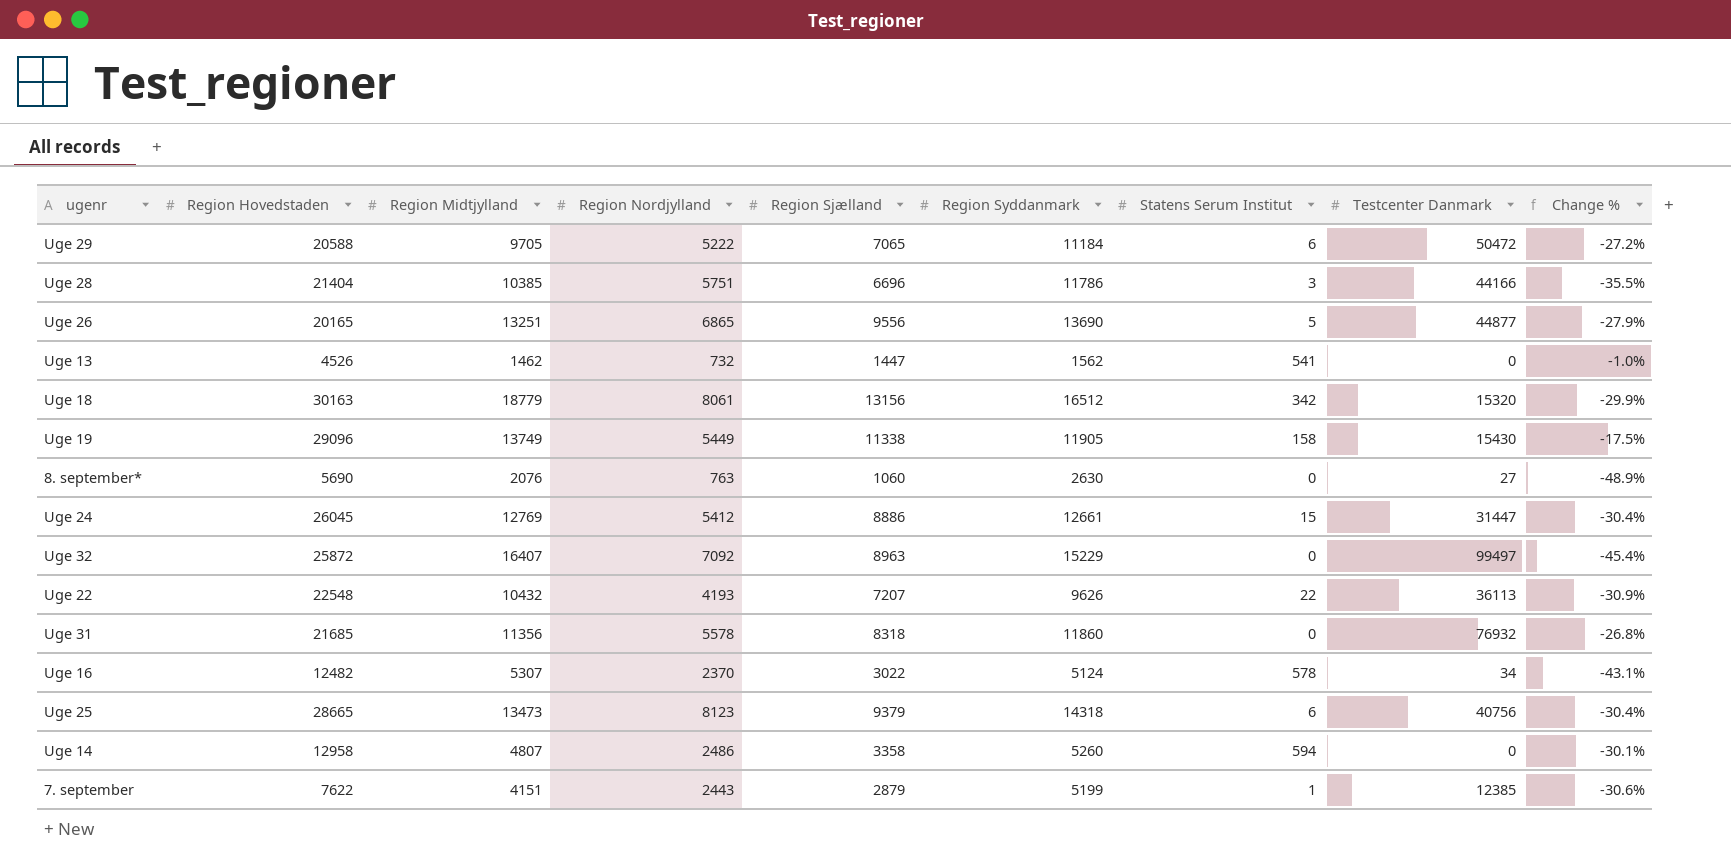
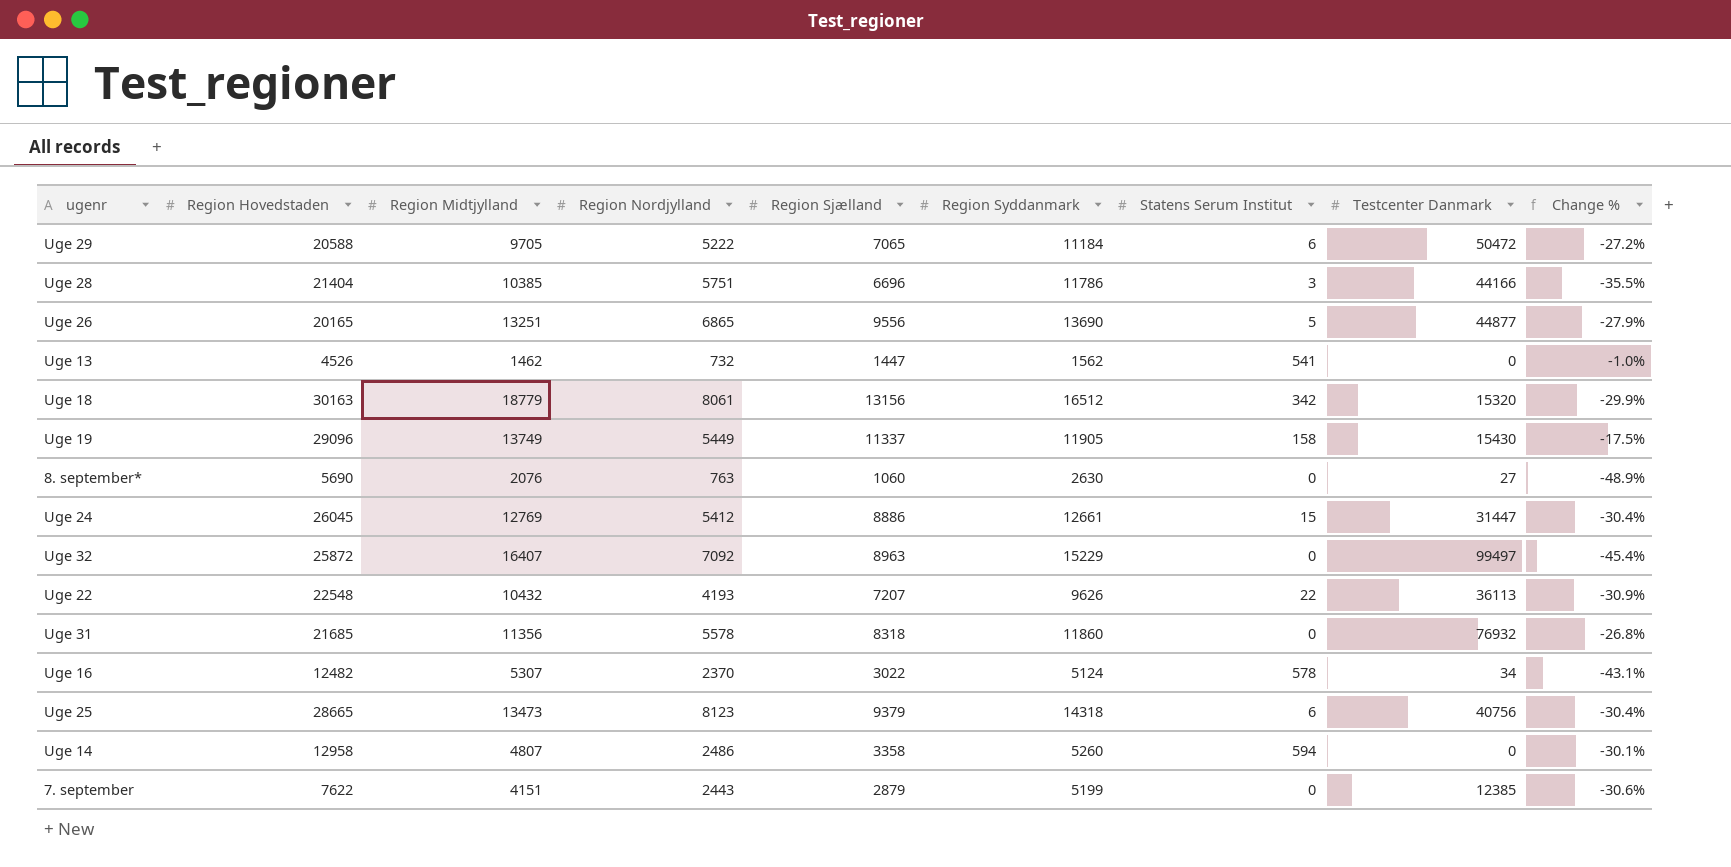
Uge 19 | Region Sjælland: 11338 -> 11337
7. september | Statens Serum Institut: 1 -> 0

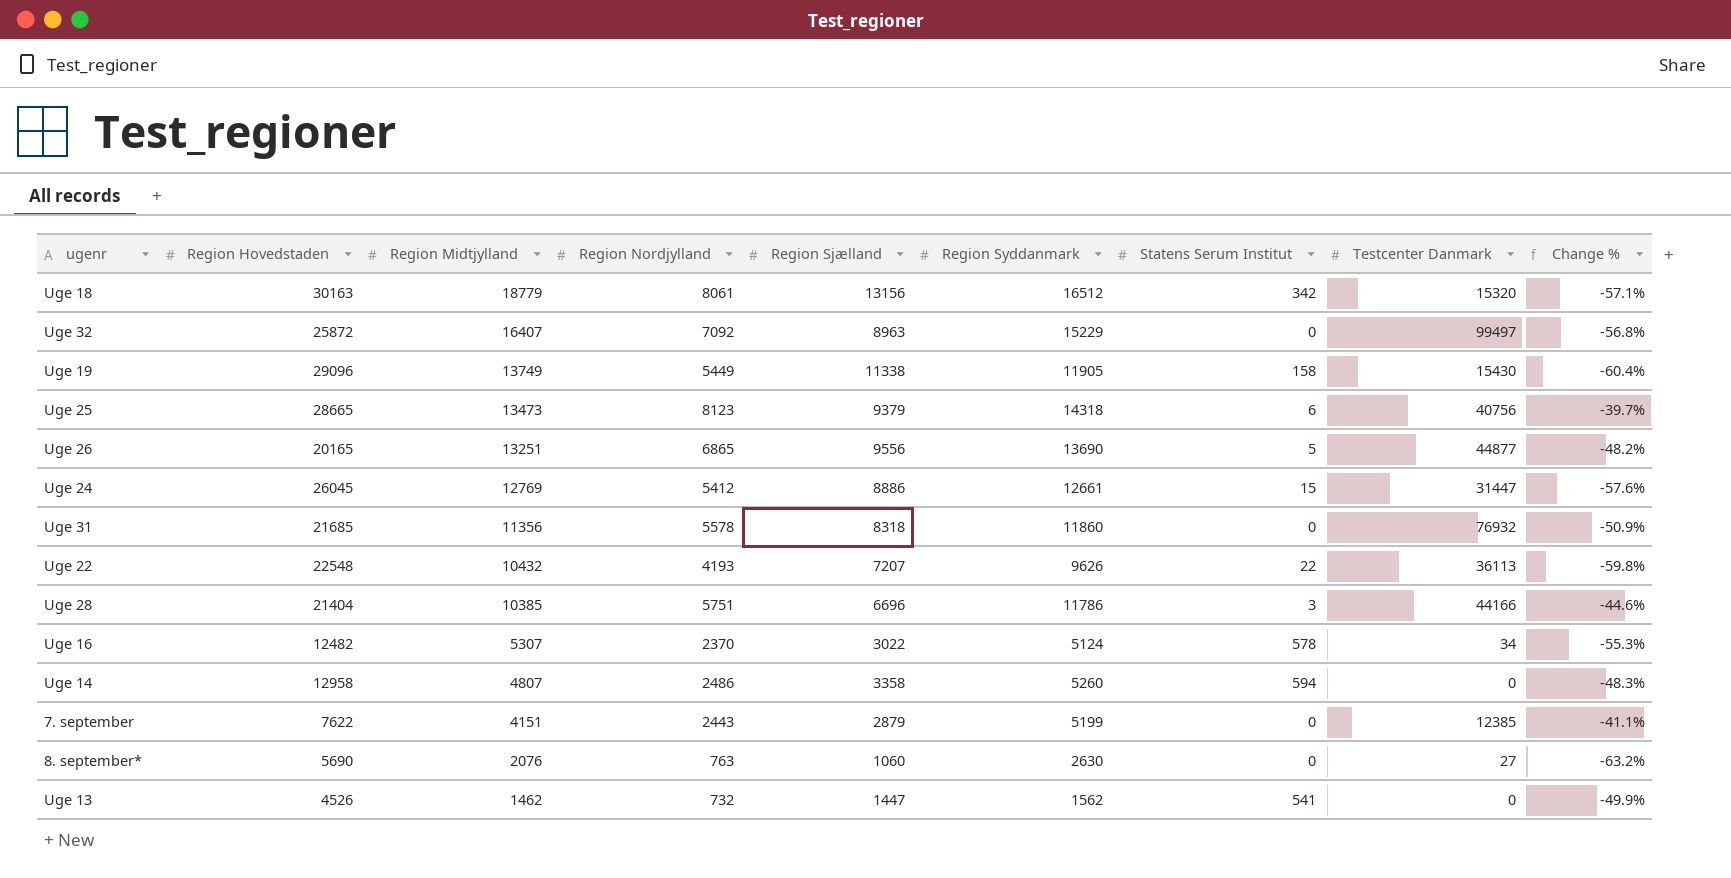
row order: none -> Region Midtjylland descending
column Change % | formula: ([Region Sjælland] - [Region Midtjylland]) / [Region Midtjylland] -> ([Region Nordjylland] - [Region Midtjylland]) / [Region Midtjylland]
row Uge 29: 20588 | 9705 | 5222 | 7065 | 11184 | 6 | 50472 | -27.2% -> none
Uge 19 | Region Sjælland: 11337 -> 11338

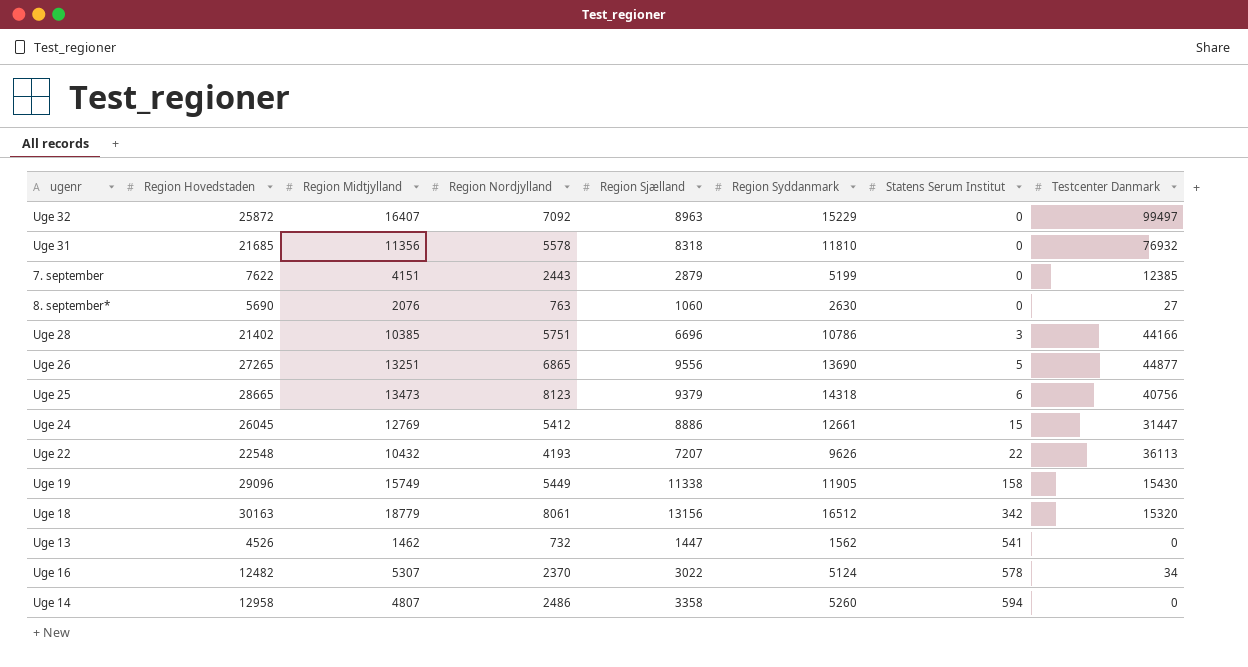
row order: Region Midtjylland descending -> Statens Serum Institut ascending
column Change % | formula: ([Region Nordjylland] - [Region Midtjylland]) / [Region Midtjylland] -> none
Uge 31 | Region Syddanmark: 11860 -> 11810
Uge 28 | Region Hovedstaden: 21404 -> 21402
Uge 28 | Region Syddanmark: 11786 -> 10786
Uge 26 | Region Hovedstaden: 20165 -> 27265
Uge 19 | Region Midtjylland: 13749 -> 15749

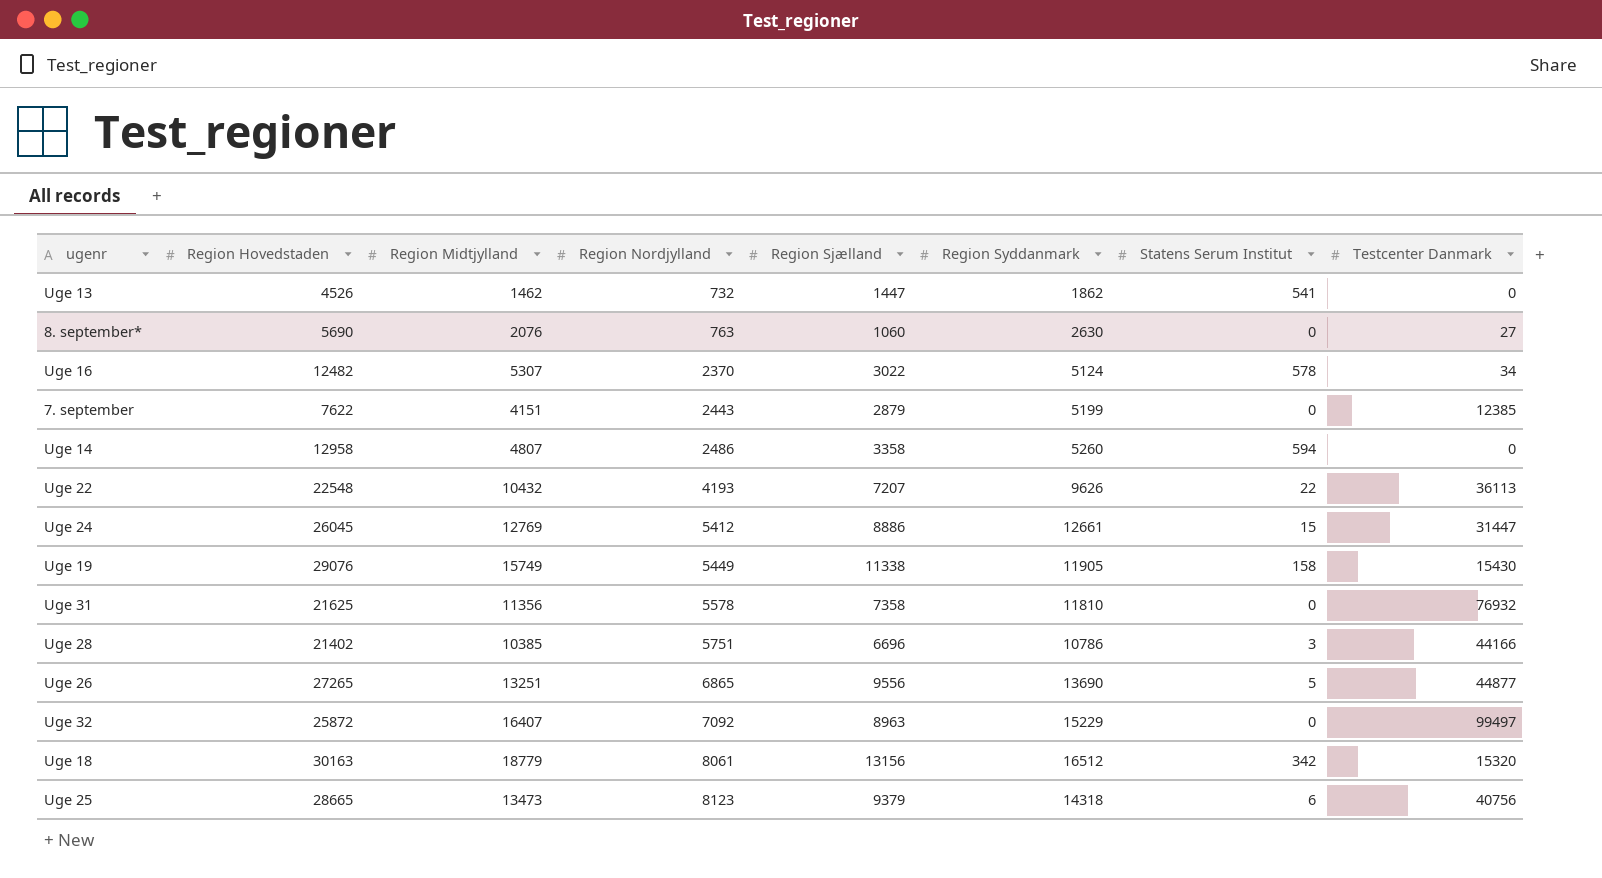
row order: Statens Serum Institut ascending -> Region Nordjylland ascending
Uge 13 | Region Syddanmark: 1562 -> 1862
Uge 19 | Region Hovedstaden: 29096 -> 29076
Uge 31 | Region Hovedstaden: 21685 -> 21625
Uge 31 | Region Sjælland: 8318 -> 7358

